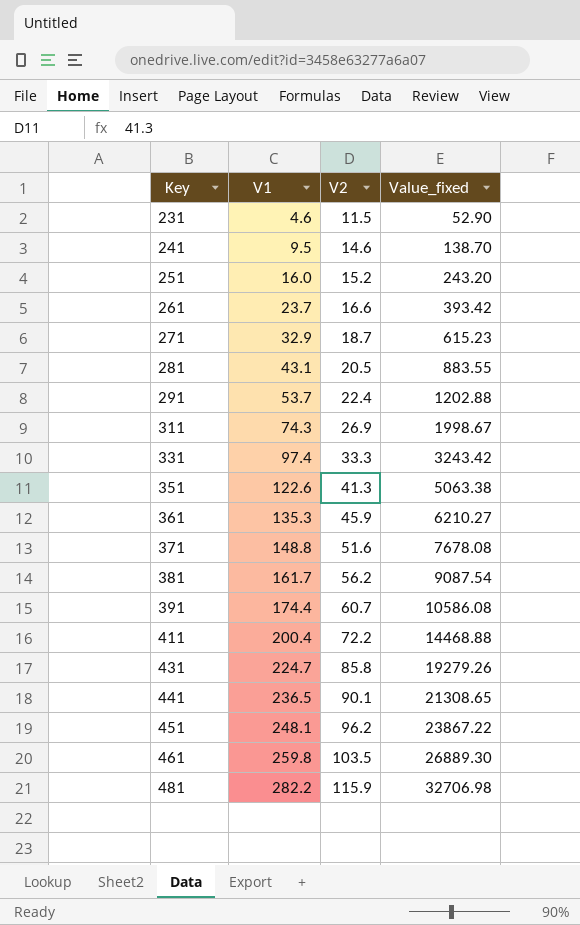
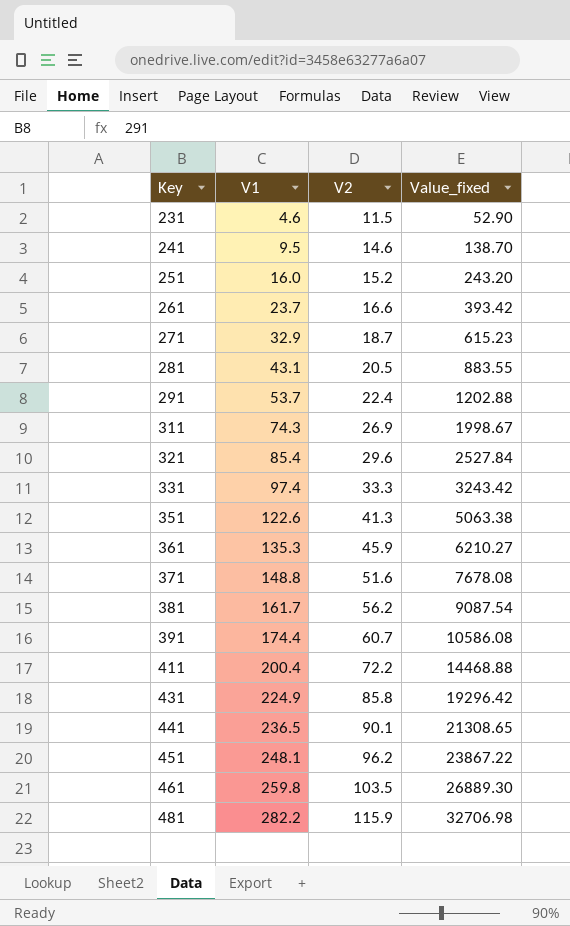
row 321: none -> 85.4 | 29.6 | 2527.84
431 | V1: 224.7 -> 224.9
431 | Value_fixed: 19279.26 -> 19296.42

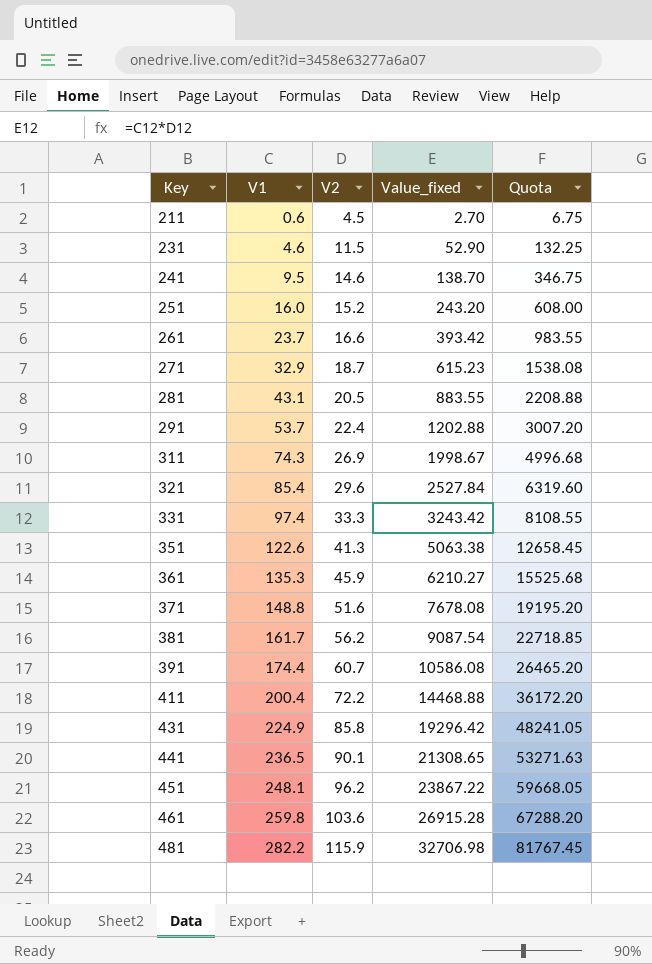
column Quota | formula: none -> [Value_fixed] * 2.5
row 211: none -> 0.6 | 4.5 | 2.70 | 6.75
461 | V2: 103.5 -> 103.6
461 | Value_fixed: 26889.30 -> 26915.28

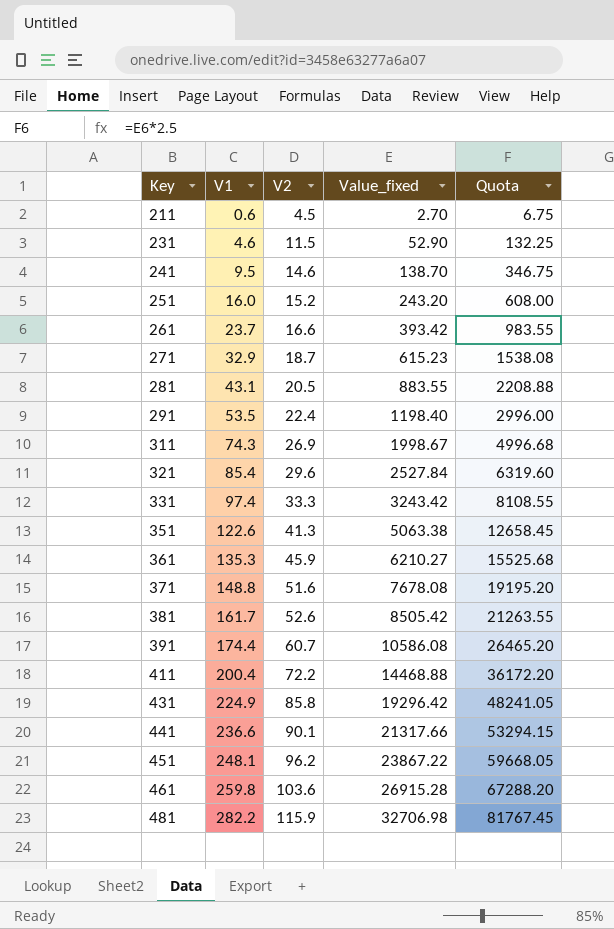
291 | V1: 53.7 -> 53.5
291 | Value_fixed: 1202.88 -> 1198.40
291 | Quota: 3007.20 -> 2996.00
381 | V2: 56.2 -> 52.6
381 | Value_fixed: 9087.54 -> 8505.42
381 | Quota: 22718.85 -> 21263.55
441 | V1: 236.5 -> 236.6
441 | Value_fixed: 21308.65 -> 21317.66
441 | Quota: 53271.63 -> 53294.15

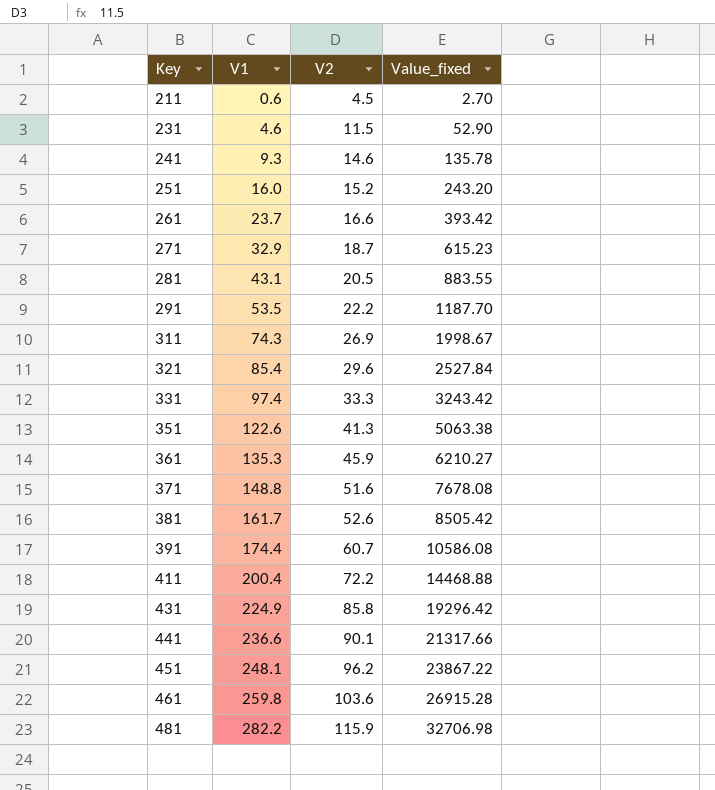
column Quota | formula: [Value_fixed] * 2.5 -> none
241 | V1: 9.5 -> 9.3
241 | Value_fixed: 138.70 -> 135.78
291 | V2: 22.4 -> 22.2
291 | Value_fixed: 1198.40 -> 1187.70

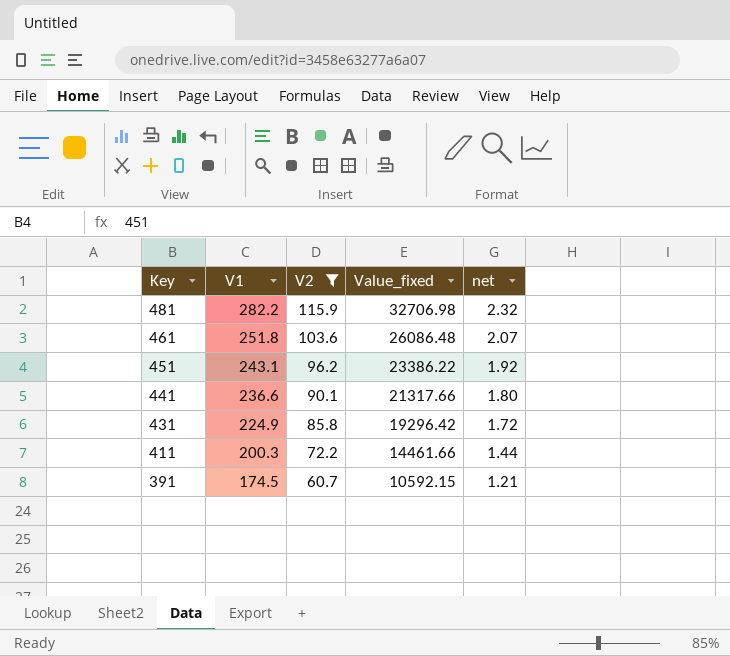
filter: none -> V2 >= 60.7
row order: Key ascending -> Key descending
column net | formula: none -> [V2] * 0.02
461 | V1: 259.8 -> 251.8
461 | Value_fixed: 26915.28 -> 26086.48
451 | V1: 248.1 -> 243.1
451 | Value_fixed: 23867.22 -> 23386.22
411 | V1: 200.4 -> 200.3
411 | Value_fixed: 14468.88 -> 14461.66
391 | V1: 174.4 -> 174.5
391 | Value_fixed: 10586.08 -> 10592.15

